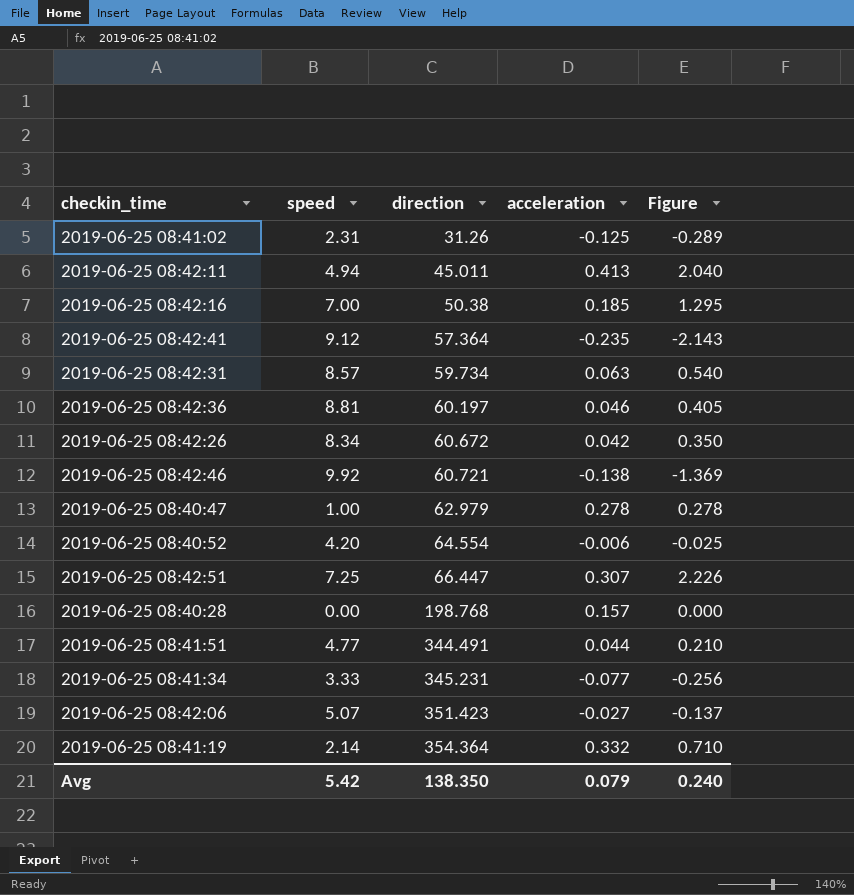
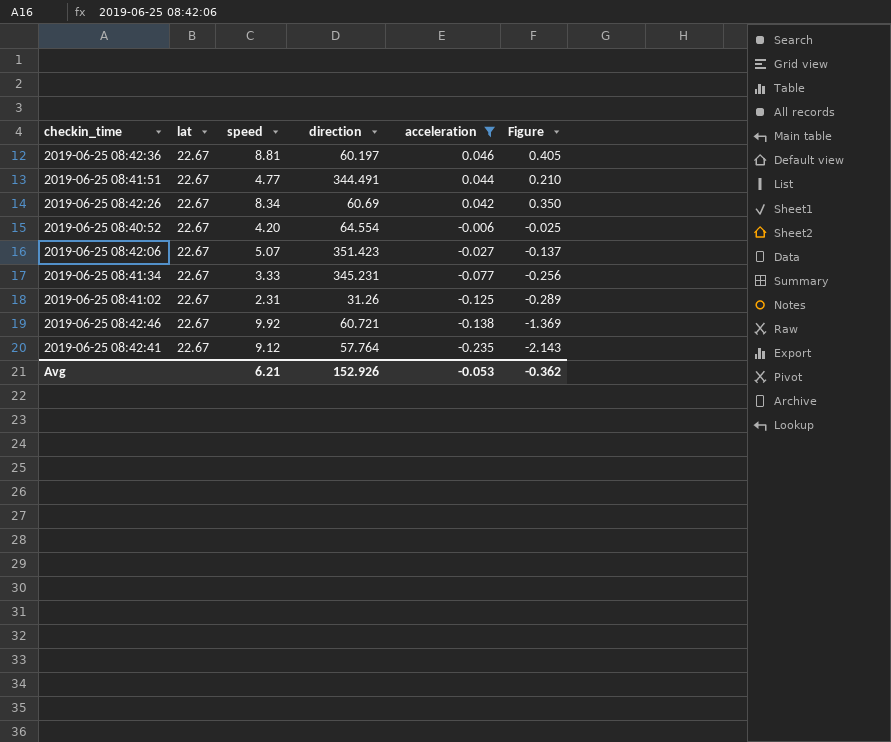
filter: none -> acceleration <= 0.046
row order: direction ascending -> acceleration descending
column lat | position: none -> 2
2019-06-25 08:42:26 | direction: 60.672 -> 60.69
2019-06-25 08:42:41 | direction: 57.364 -> 57.764
Avg | speed: 5.42 -> 6.21
Avg | direction: 138.350 -> 152.926
Avg | acceleration: 0.079 -> -0.053
Avg | Figure: 0.240 -> -0.362

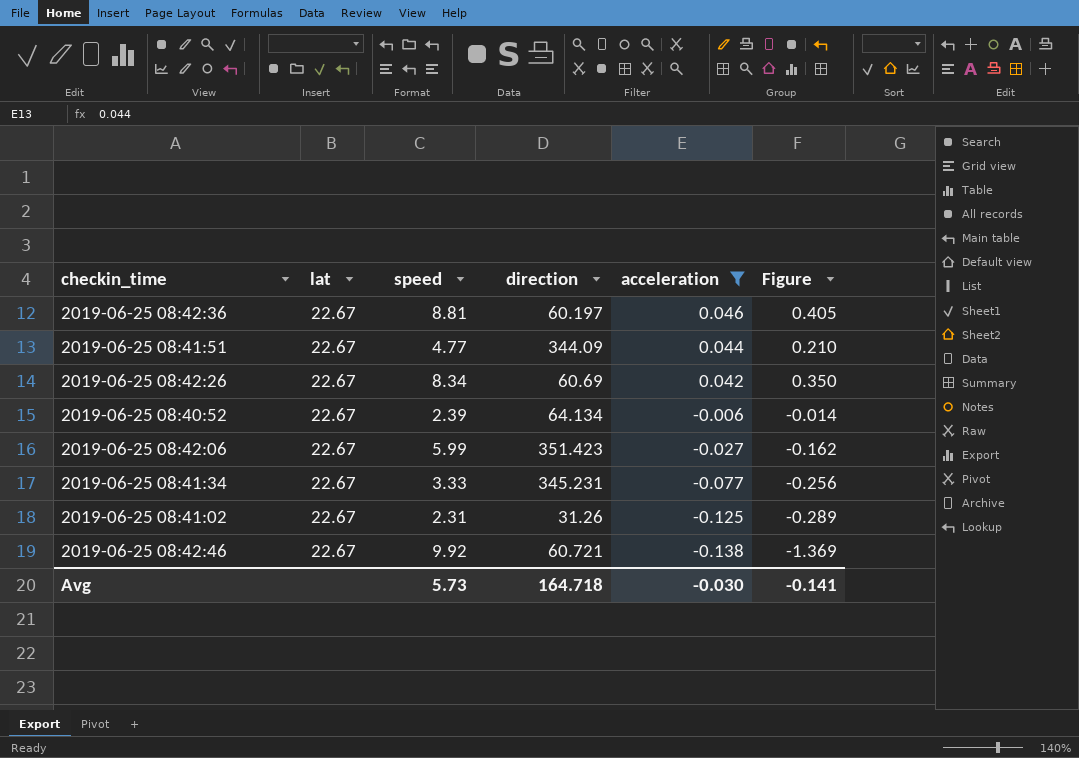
row 2019-06-25 08:42:41: 22.67 | 9.12 | 57.764 | -0.235 | -2.143 -> none
2019-06-25 08:41:51 | direction: 344.491 -> 344.09
2019-06-25 08:40:52 | speed: 4.20 -> 2.39
2019-06-25 08:40:52 | direction: 64.554 -> 64.134
2019-06-25 08:40:52 | Figure: -0.025 -> -0.014
2019-06-25 08:42:06 | speed: 5.07 -> 5.99
2019-06-25 08:42:06 | Figure: -0.137 -> -0.162
Avg | speed: 6.21 -> 5.73
Avg | direction: 152.926 -> 164.718
Avg | acceleration: -0.053 -> -0.030
Avg | Figure: -0.362 -> -0.141

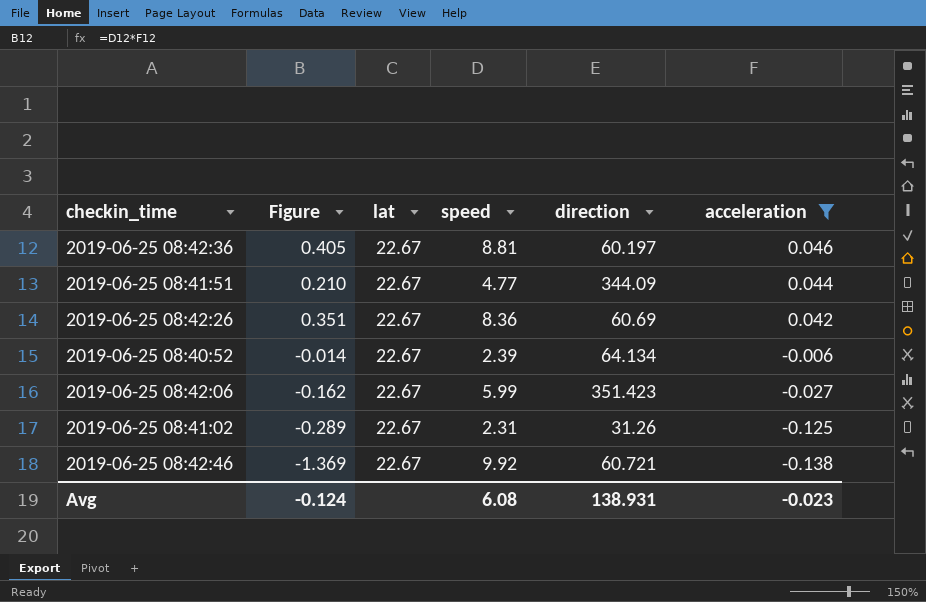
column Figure | position: 6 -> 2
row 2019-06-25 08:41:34: 22.67 | 3.33 | 345.231 | -0.077 | -0.256 -> none
2019-06-25 08:42:26 | Figure: 0.350 -> 0.351
2019-06-25 08:42:26 | speed: 8.34 -> 8.36
Avg | Figure: -0.141 -> -0.124
Avg | speed: 5.73 -> 6.08
Avg | direction: 164.718 -> 138.931
Avg | acceleration: -0.030 -> -0.023

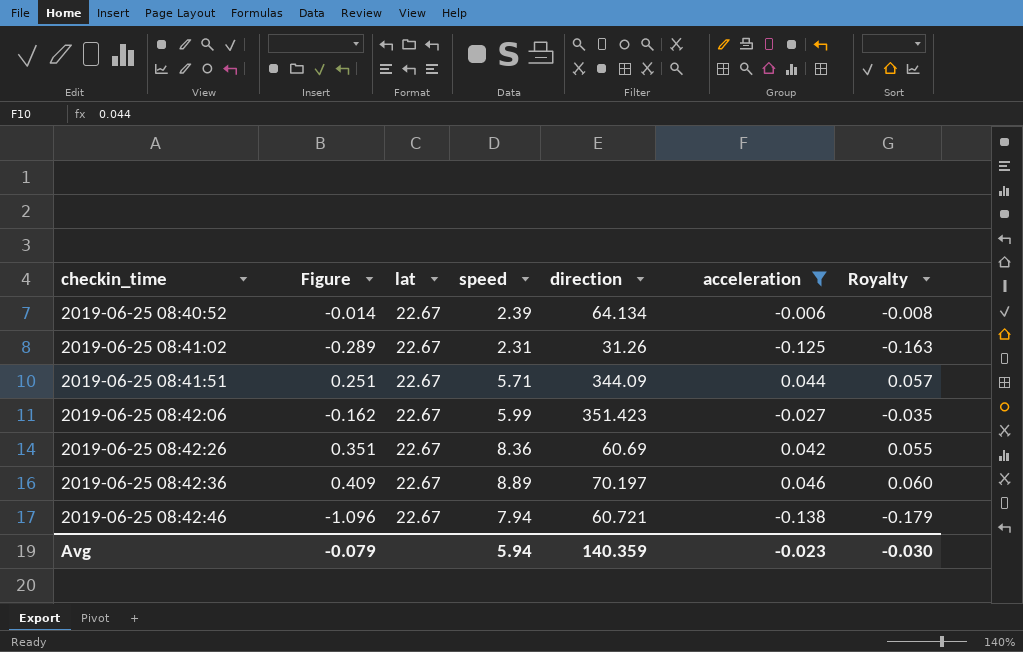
row order: acceleration descending -> checkin_time ascending
column Royalty | formula: none -> [acceleration] * 1.3
2019-06-25 08:41:51 | Figure: 0.210 -> 0.251
2019-06-25 08:41:51 | speed: 4.77 -> 5.71
2019-06-25 08:42:36 | Figure: 0.405 -> 0.409
2019-06-25 08:42:36 | speed: 8.81 -> 8.89
2019-06-25 08:42:36 | direction: 60.197 -> 70.197
2019-06-25 08:42:46 | Figure: -1.369 -> -1.096
2019-06-25 08:42:46 | speed: 9.92 -> 7.94
Avg | Figure: -0.124 -> -0.079
Avg | speed: 6.08 -> 5.94
Avg | direction: 138.931 -> 140.359

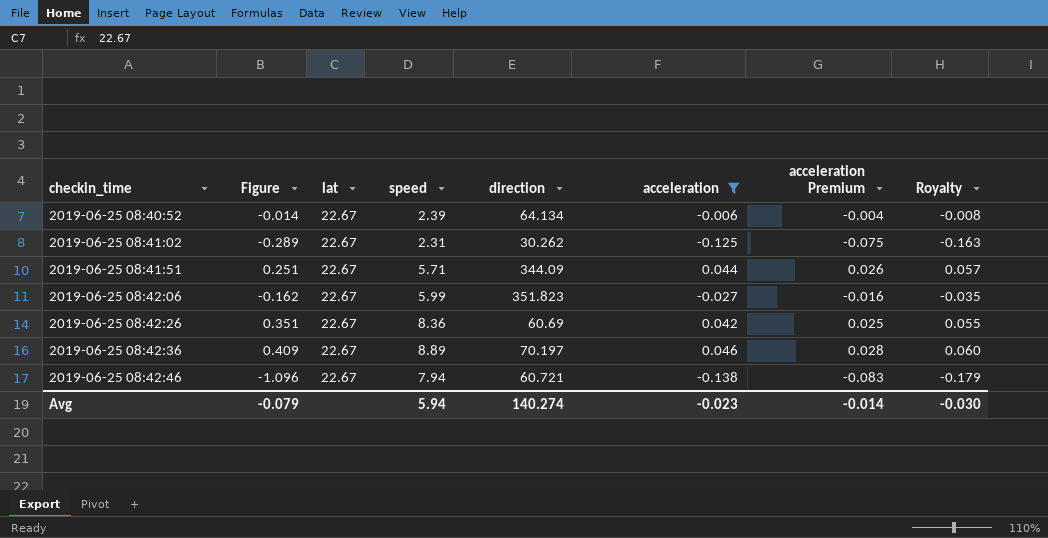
column acceleration Premium | formula: none -> [acceleration] * 0.6
2019-06-25 08:41:02 | direction: 31.26 -> 30.262
2019-06-25 08:42:06 | direction: 351.423 -> 351.823
Avg | direction: 140.359 -> 140.274

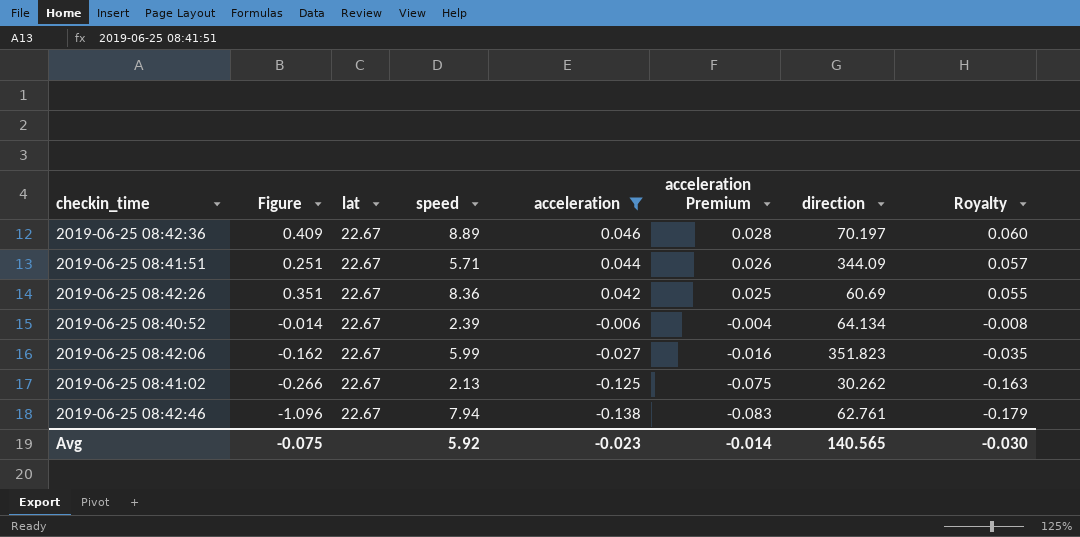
row order: checkin_time ascending -> acceleration descending
column direction | position: 5 -> 7
2019-06-25 08:41:02 | Figure: -0.289 -> -0.266
2019-06-25 08:41:02 | speed: 2.31 -> 2.13
2019-06-25 08:42:46 | direction: 60.721 -> 62.761
Avg | Figure: -0.079 -> -0.075
Avg | speed: 5.94 -> 5.92
Avg | direction: 140.274 -> 140.565

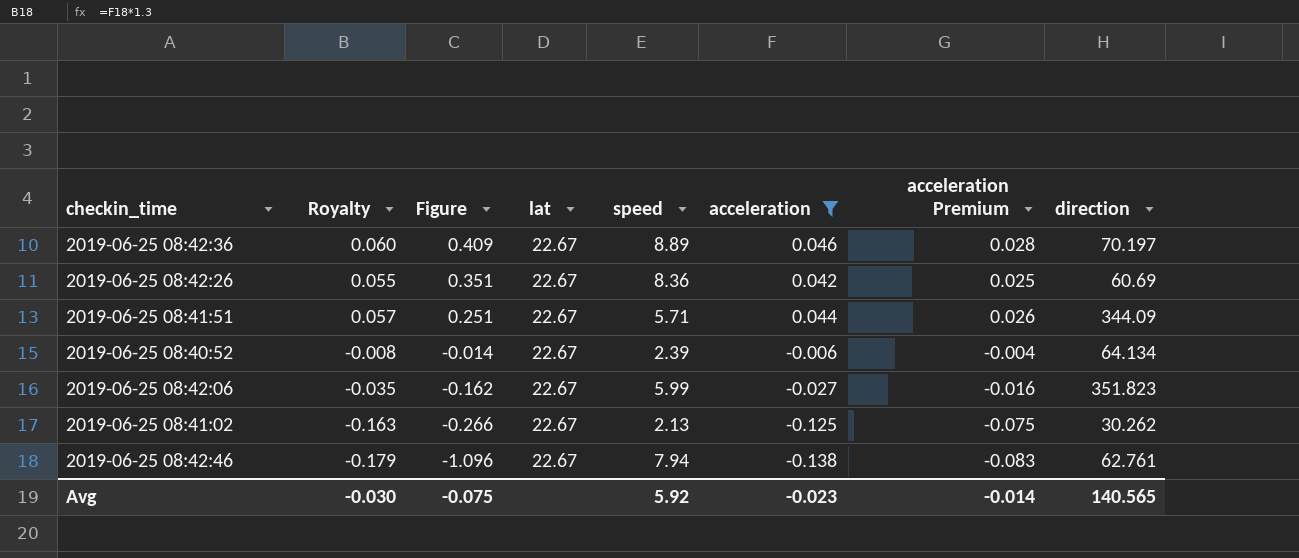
row order: acceleration descending -> Figure descending
column Royalty | position: 8 -> 2

